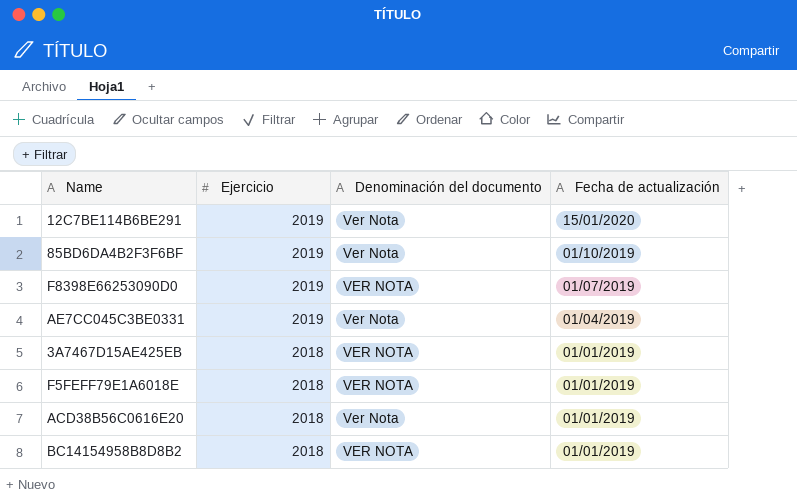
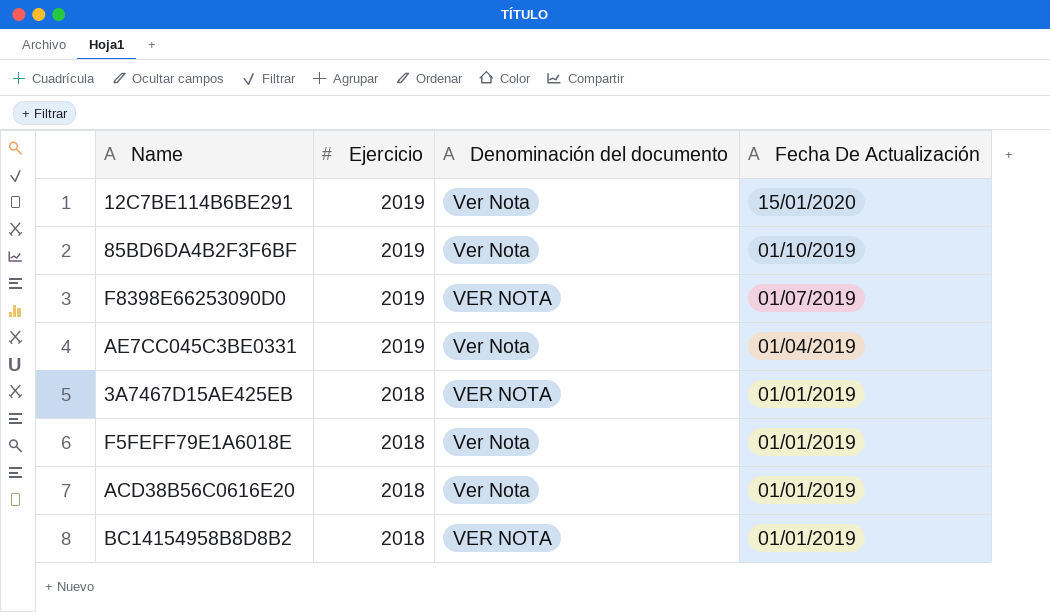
column name: Fecha de actualización -> Fecha De Actualización
F5FEFF79E1A6018E | Denominación del documento: VER NOTA -> Ver Nota

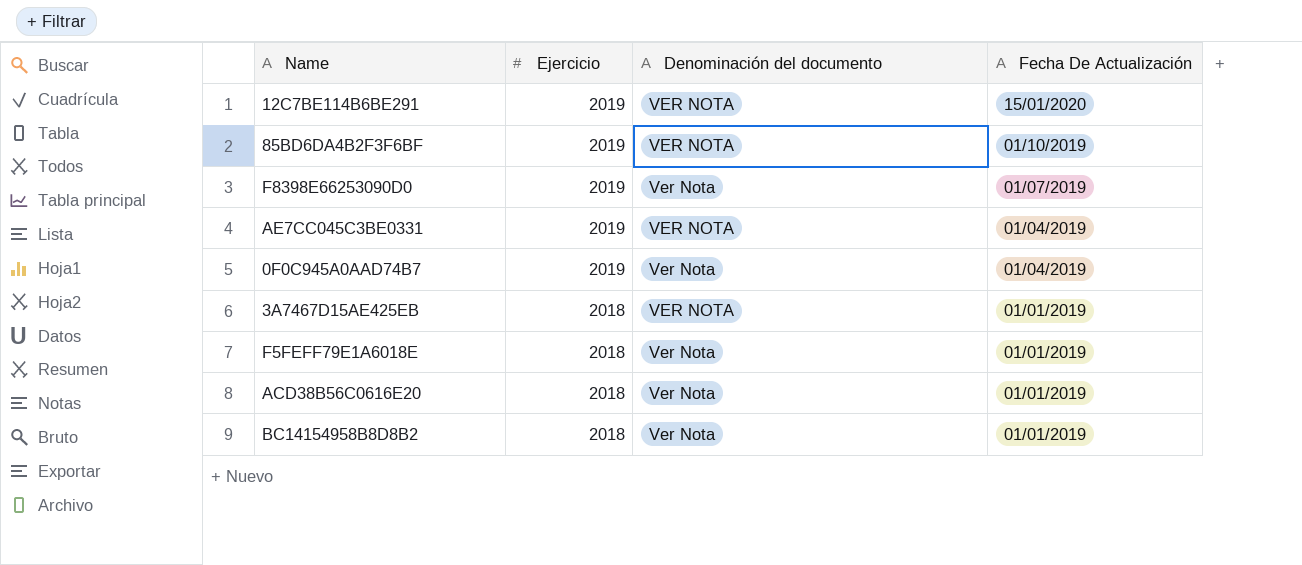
12C7BE114B6BE291 | Denominación del documento: Ver Nota -> VER NOTA
85BD6DA4B2F3F6BF | Denominación del documento: Ver Nota -> VER NOTA
F8398E66253090D0 | Denominación del documento: VER NOTA -> Ver Nota
AE7CC045C3BE0331 | Denominación del documento: Ver Nota -> VER NOTA
row 0F0C945A0AAD74B7: none -> 2019 | Ver Nota | 01/04/2019
BC14154958B8D8B2 | Denominación del documento: VER NOTA -> Ver Nota

